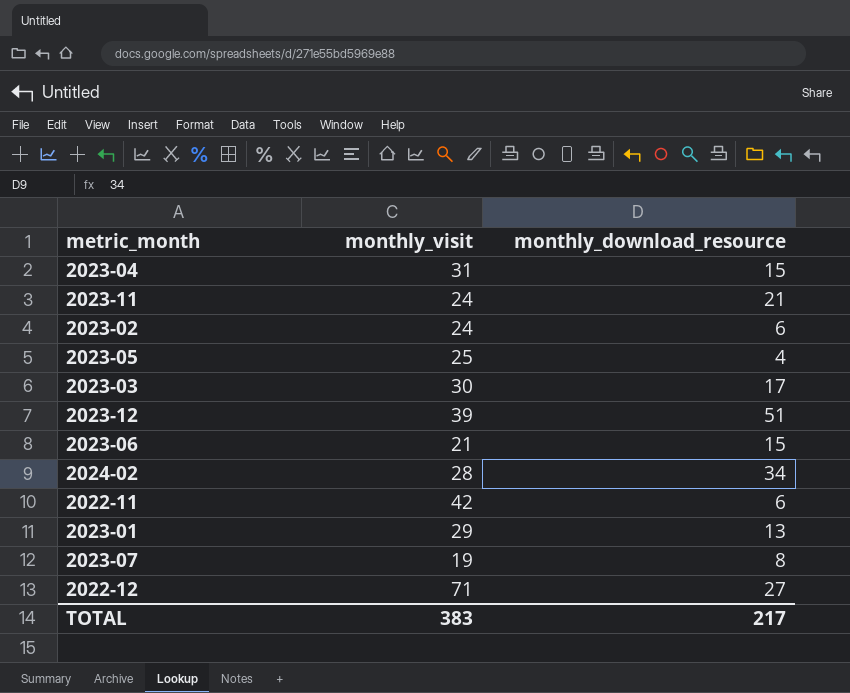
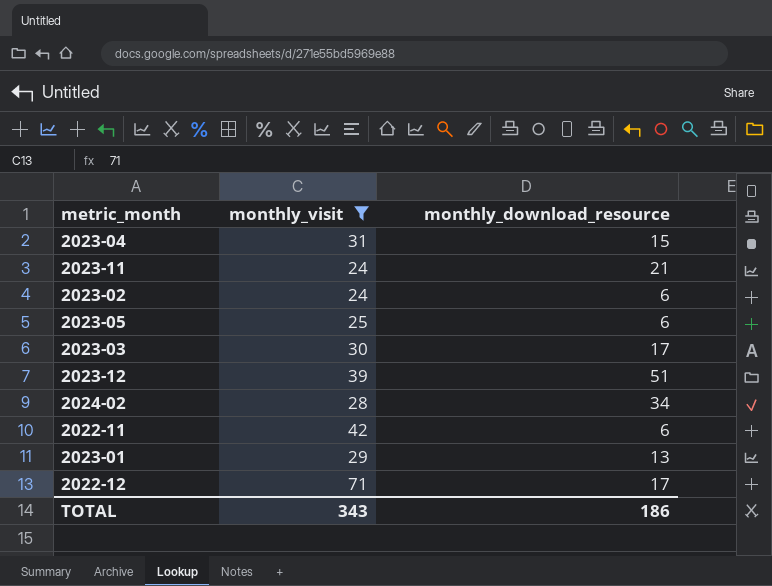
filter: none -> monthly_visit >= 24
2023-05 | monthly_download_resource: 4 -> 6
2022-12 | monthly_download_resource: 27 -> 17
TOTAL | monthly_visit: 383 -> 343
TOTAL | monthly_download_resource: 217 -> 186

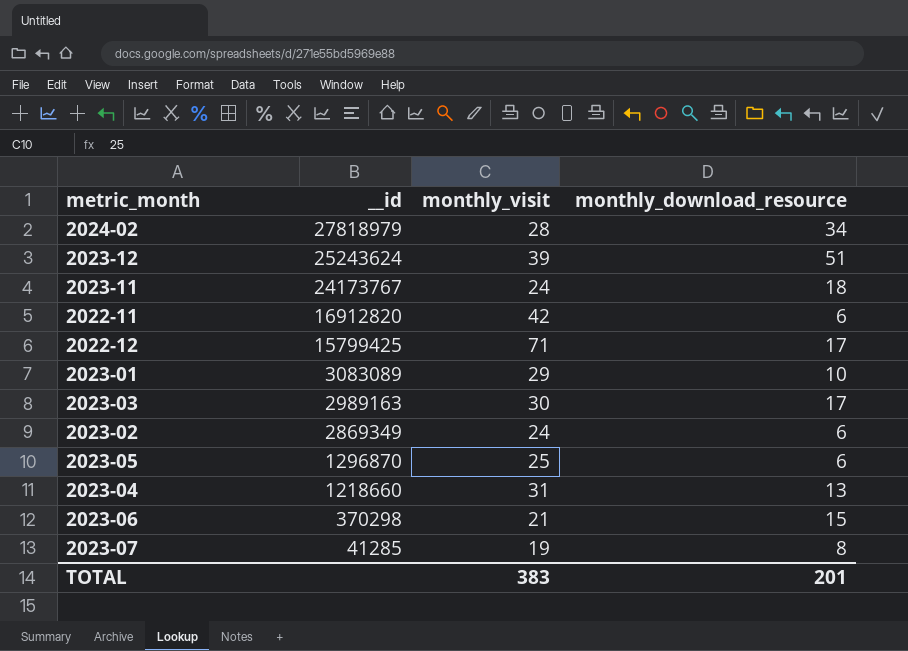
filter: monthly_visit >= 24 -> none
row order: none -> __id descending
column __id | position: none -> 2
2023-11 | monthly_download_resource: 21 -> 18
2023-01 | monthly_download_resource: 13 -> 10
2023-04 | monthly_download_resource: 15 -> 13
TOTAL | monthly_visit: 343 -> 383
TOTAL | monthly_download_resource: 186 -> 201

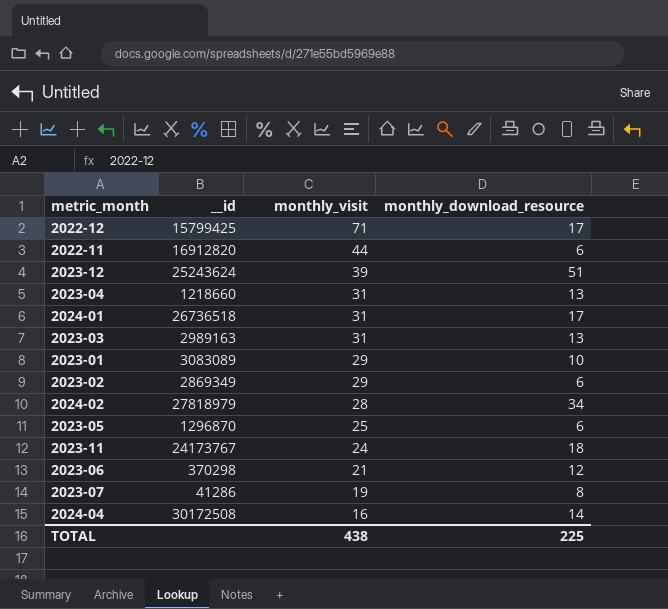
row order: __id descending -> monthly_visit descending
2022-11 | monthly_visit: 42 -> 44
row 2024-01: none -> 26736518 | 31 | 17
2023-03 | monthly_visit: 30 -> 31
2023-03 | monthly_download_resource: 17 -> 13
2023-02 | monthly_visit: 24 -> 29
2023-06 | monthly_download_resource: 15 -> 12
2023-07 | __id: 41285 -> 41286
row 2024-04: none -> 30172508 | 16 | 14
TOTAL | monthly_visit: 383 -> 438
TOTAL | monthly_download_resource: 201 -> 225

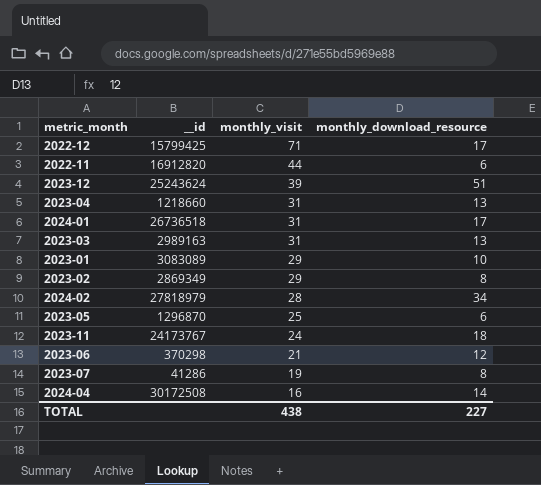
2023-02 | monthly_download_resource: 6 -> 8
TOTAL | monthly_download_resource: 225 -> 227

